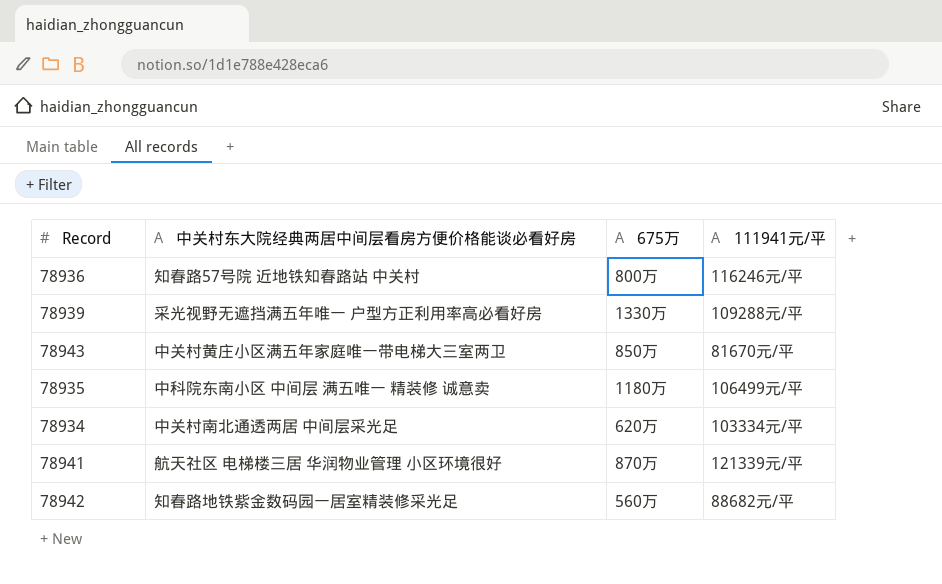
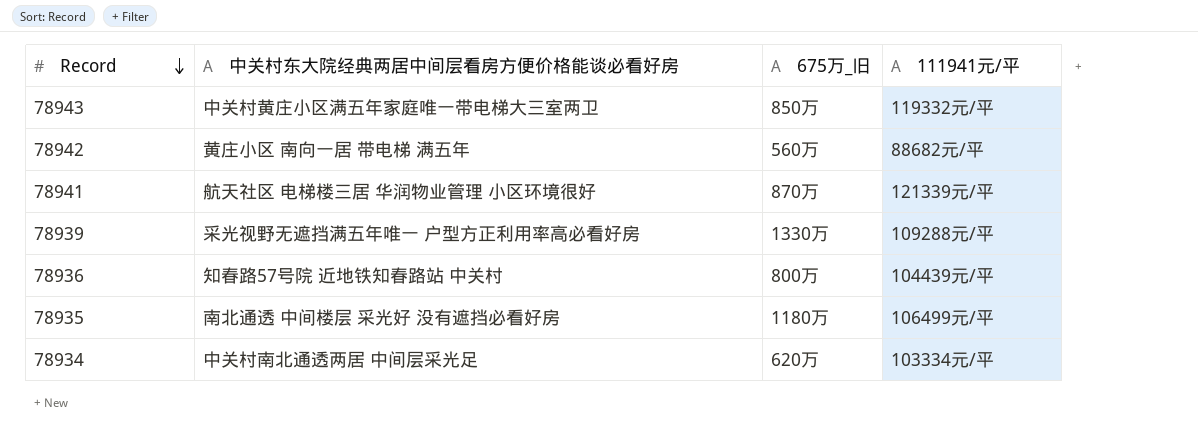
row order: none -> Record descending
column name: 675万 -> 675万_旧
78943 | 111941元/平: 81670元/平 -> 119332元/平
78942 | 中关村东大院经典两居中间层看房方便价格能谈必看好房: 知春路地铁紫金数码园一居室精装修采光足 -> 黄庄小区 南向一居 带电梯 满五年
78936 | 111941元/平: 116246元/平 -> 104439元/平
78935 | 中关村东大院经典两居中间层看房方便价格能谈必看好房: 中科院东南小区 中间层 满五唯一 精装修 诚意卖 -> 南北通透 中间楼层 采光好 没有遮挡必看好房

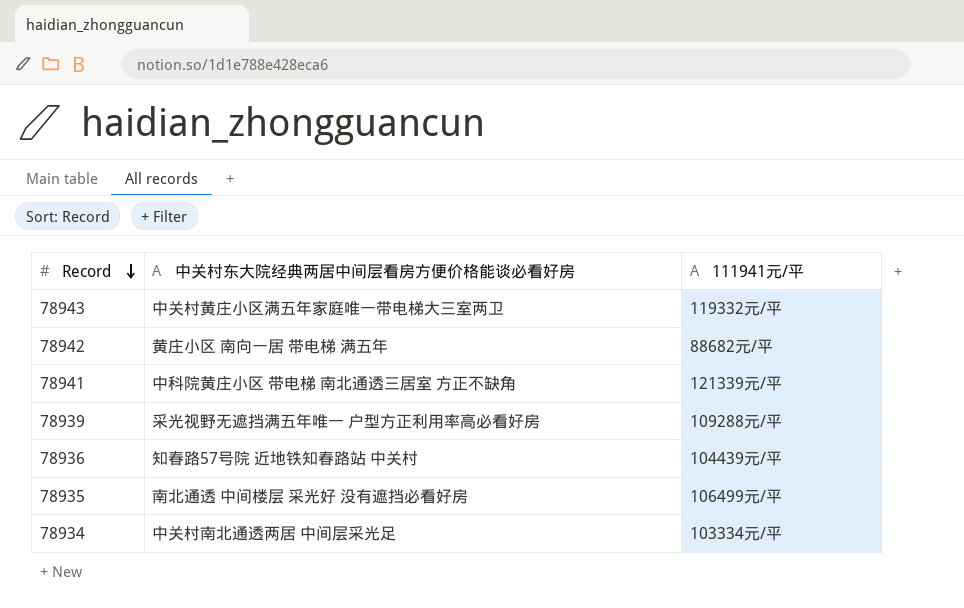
column 675万_旧 | position: 3 -> none
78941 | 中关村东大院经典两居中间层看房方便价格能谈必看好房: 航天社区 电梯楼三居 华润物业管理 小区环境很好 -> 中科院黄庄小区 带电梯 南北通透三居室 方正不缺角

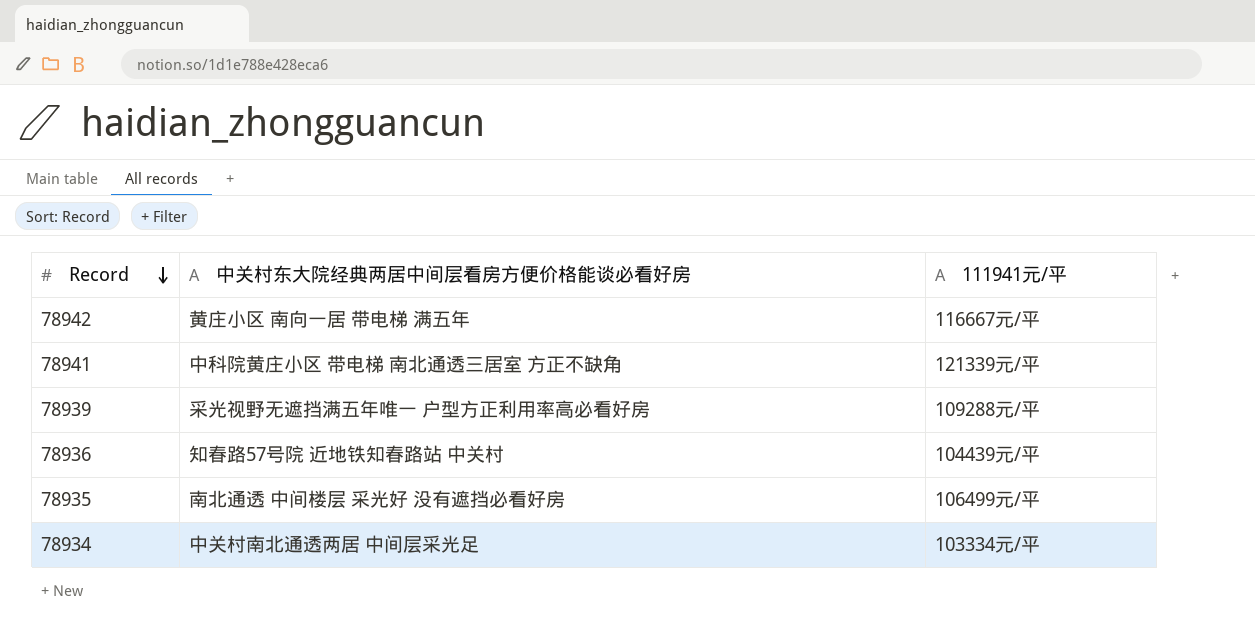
row 78943: 中关村黄庄小区满五年家庭唯一带电梯大三室两卫 | 119332元/平 -> none
78942 | 111941元/平: 88682元/平 -> 116667元/平

